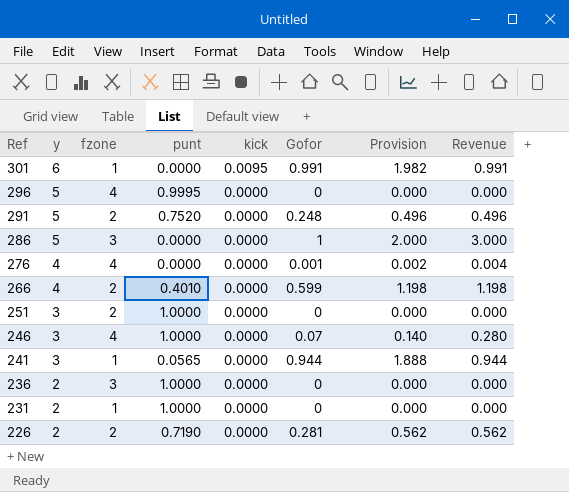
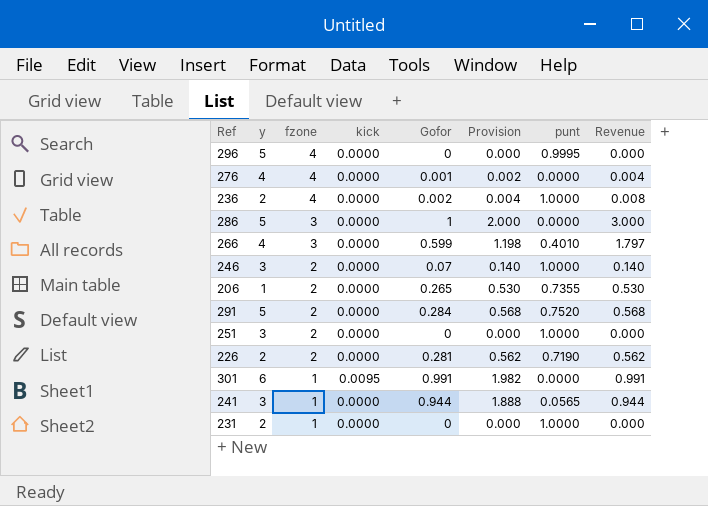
row order: Ref descending -> fzone descending
column punt | position: 4 -> 7
236 | fzone: 3 -> 4
236 | Gofor: 0 -> 0.002
236 | Provision: 0.000 -> 0.004
236 | Revenue: 0.000 -> 0.008
266 | fzone: 2 -> 3
266 | Revenue: 1.198 -> 1.797
246 | fzone: 4 -> 2
246 | Revenue: 0.280 -> 0.140
row 206: none -> 1 | 2 | 0.0000 | 0.265 | 0.530 | 0.7355 | 0.530
291 | Gofor: 0.248 -> 0.284
291 | Provision: 0.496 -> 0.568
291 | Revenue: 0.496 -> 0.568

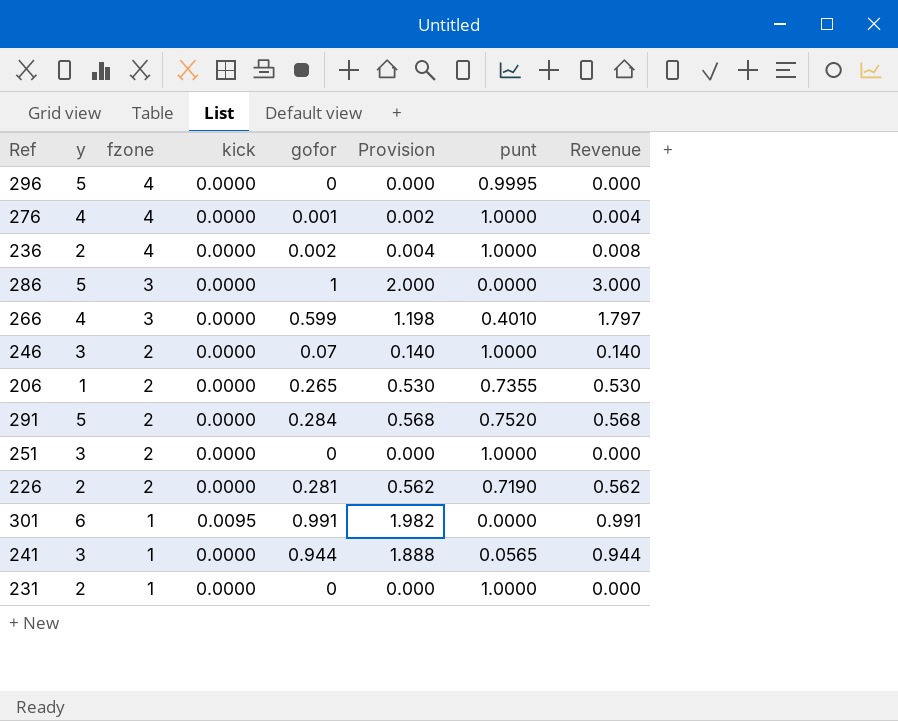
column name: Gofor -> gofor
276 | punt: 0.0000 -> 1.0000

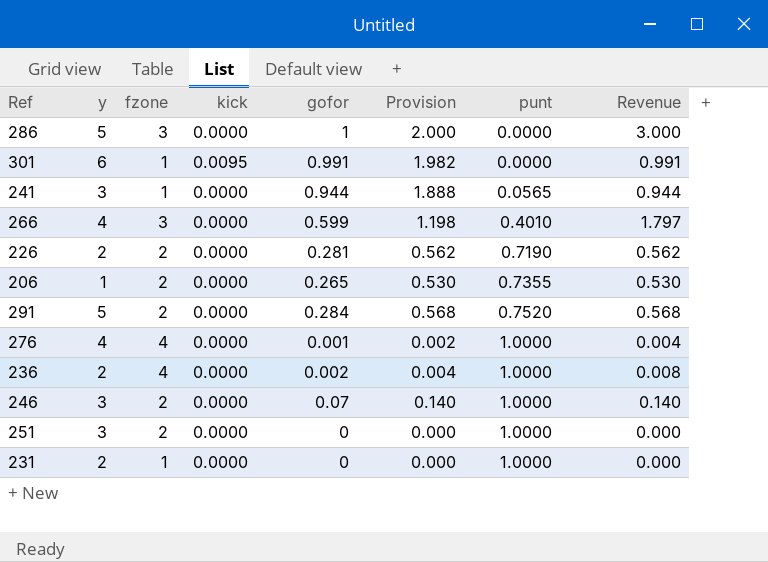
row order: fzone descending -> punt ascending
row 296: 5 | 4 | 0.0000 | 0 | 0.000 | 0.9995 | 0.000 -> none

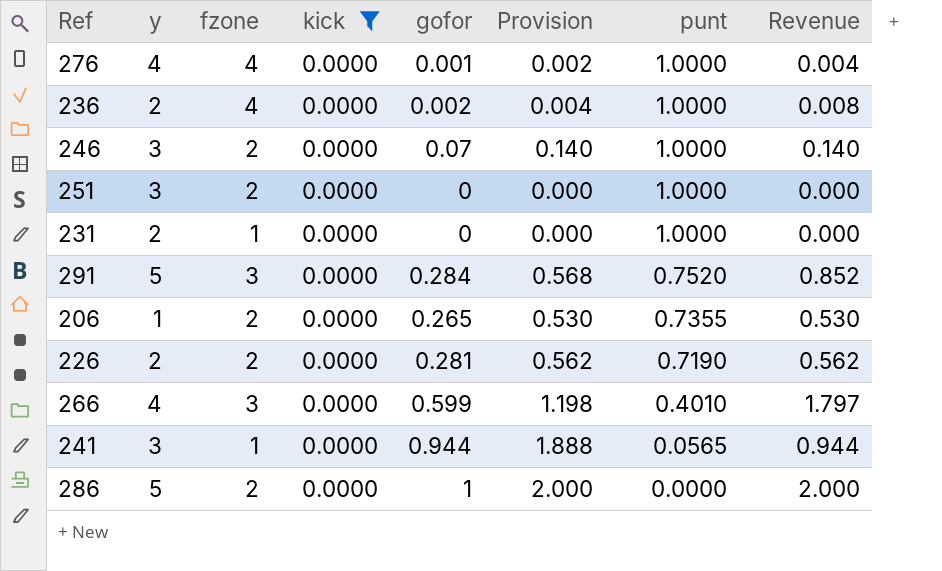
filter: none -> kick = 0.0000
row order: punt ascending -> punt descending
291 | fzone: 2 -> 3
291 | Revenue: 0.568 -> 0.852
286 | fzone: 3 -> 2
286 | Revenue: 3.000 -> 2.000

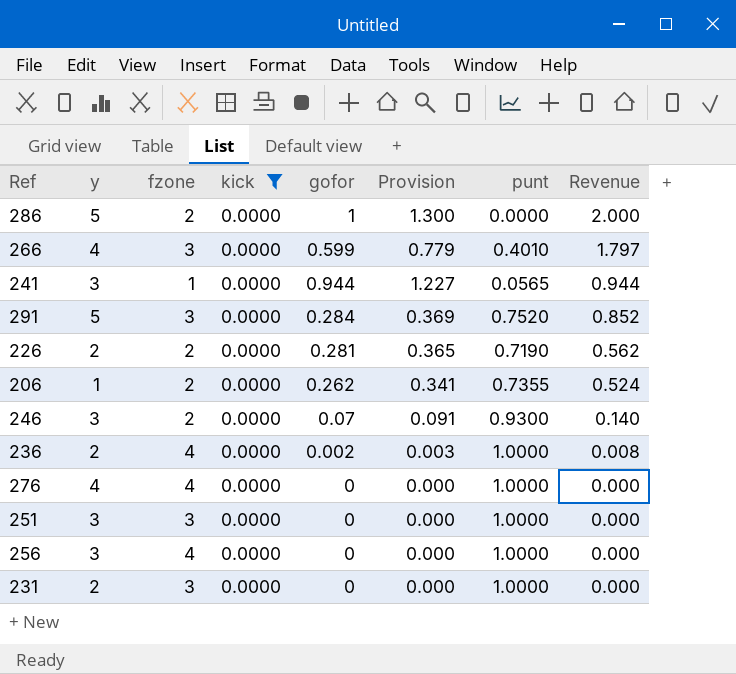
row order: punt descending -> Revenue descending
column Provision | formula: [gofor] * 2 -> [gofor] * 1.3
206 | gofor: 0.265 -> 0.262
206 | Revenue: 0.530 -> 0.524
246 | punt: 1.0000 -> 0.9300
276 | gofor: 0.001 -> 0
276 | Revenue: 0.004 -> 0.000
251 | fzone: 2 -> 3
row 256: none -> 3 | 4 | 0.0000 | 0 | 0.000 | 1.0000 | 0.000
231 | fzone: 1 -> 3

